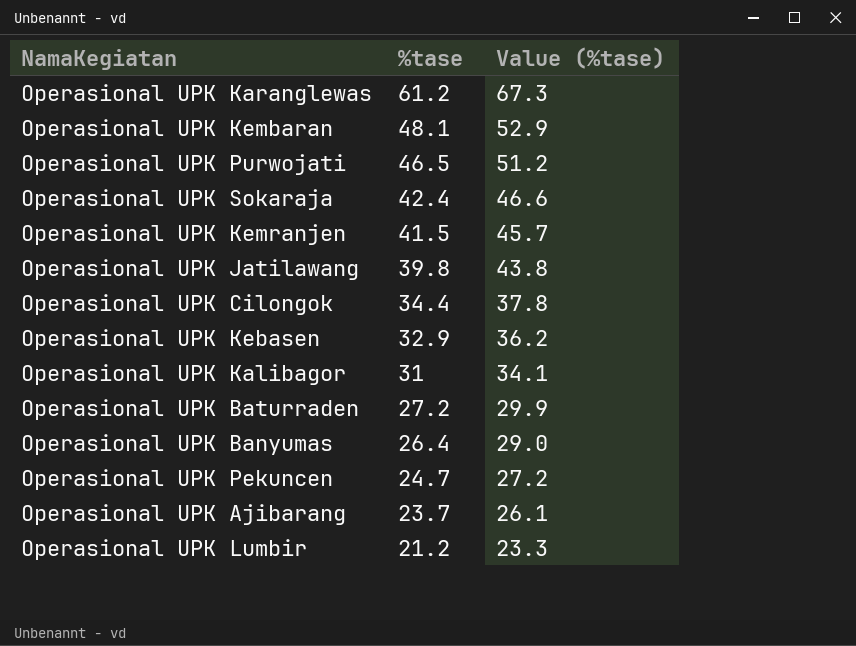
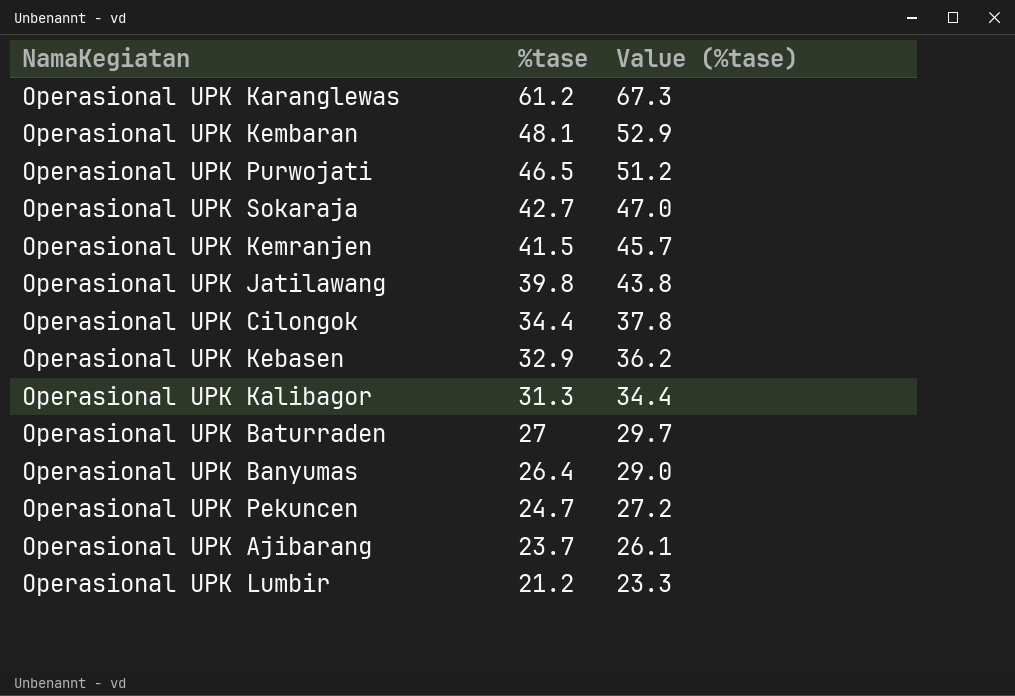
Operasional UPK Sokaraja | %tase: 42.4 -> 42.7
Operasional UPK Sokaraja | Value (%tase): 46.6 -> 47.0
Operasional UPK Kalibagor | %tase: 31 -> 31.3
Operasional UPK Kalibagor | Value (%tase): 34.1 -> 34.4
Operasional UPK Baturraden | %tase: 27.2 -> 27
Operasional UPK Baturraden | Value (%tase): 29.9 -> 29.7

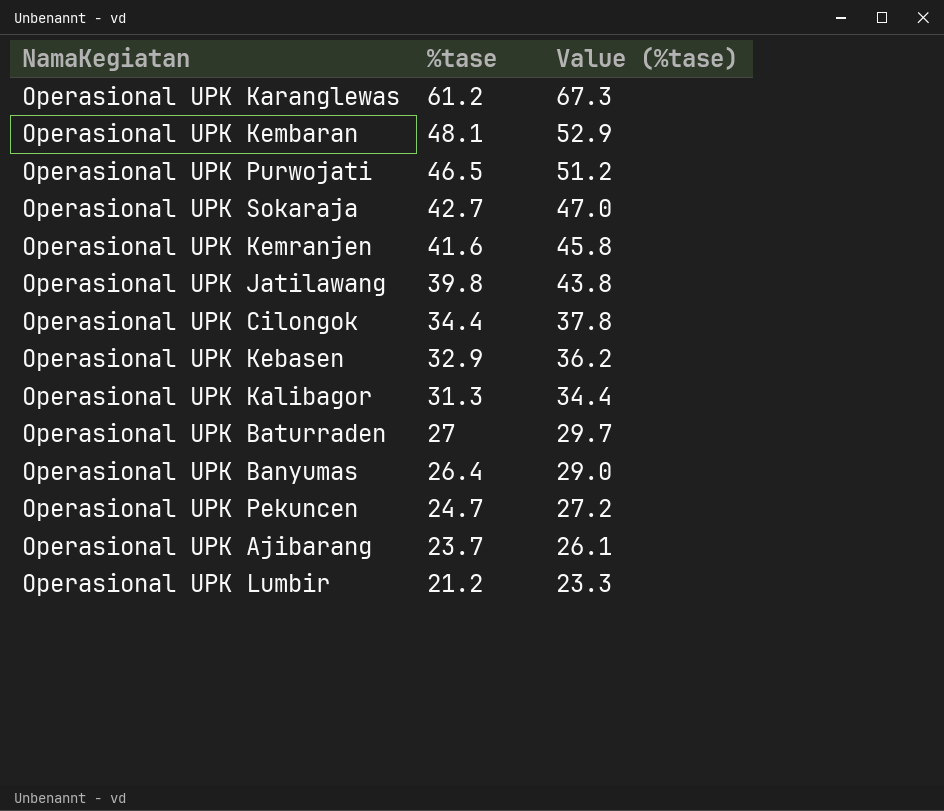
Operasional UPK Kemranjen | %tase: 41.5 -> 41.6
Operasional UPK Kemranjen | Value (%tase): 45.7 -> 45.8

